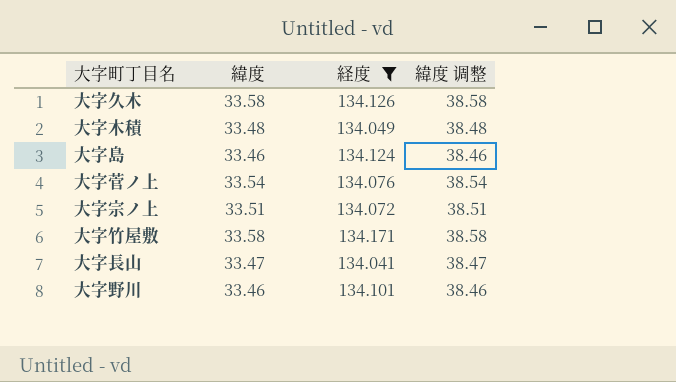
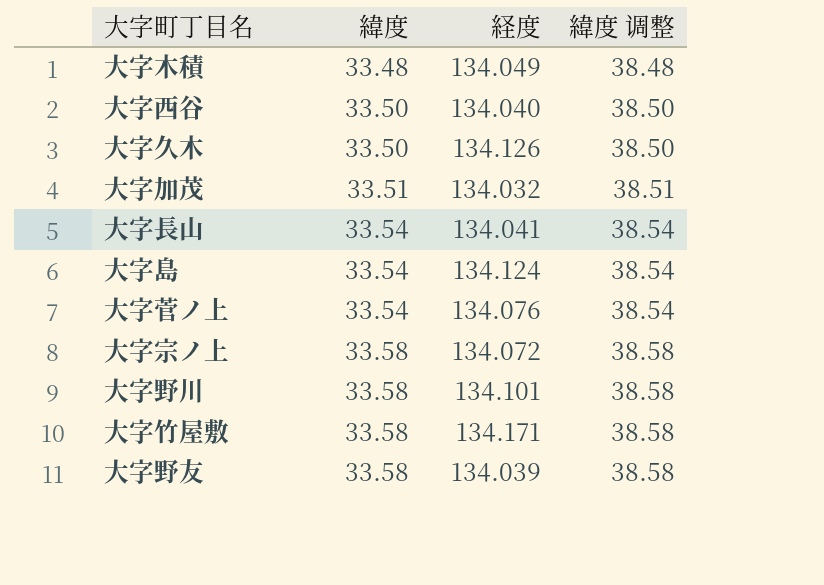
filter: 経度 >= 134.041 -> none
row order: none -> 緯度 ascending
大字久木 | 緯度: 33.58 -> 33.50
大字久木 | 緯度 调整: 38.58 -> 38.50
大字長山 | 緯度: 33.47 -> 33.54
大字長山 | 緯度 调整: 38.47 -> 38.54
大字島 | 緯度: 33.46 -> 33.54
大字島 | 緯度 调整: 38.46 -> 38.54
大字宗ノ上 | 緯度: 33.51 -> 33.58
大字宗ノ上 | 緯度 调整: 38.51 -> 38.58
大字野川 | 緯度: 33.46 -> 33.58
大字野川 | 緯度 调整: 38.46 -> 38.58

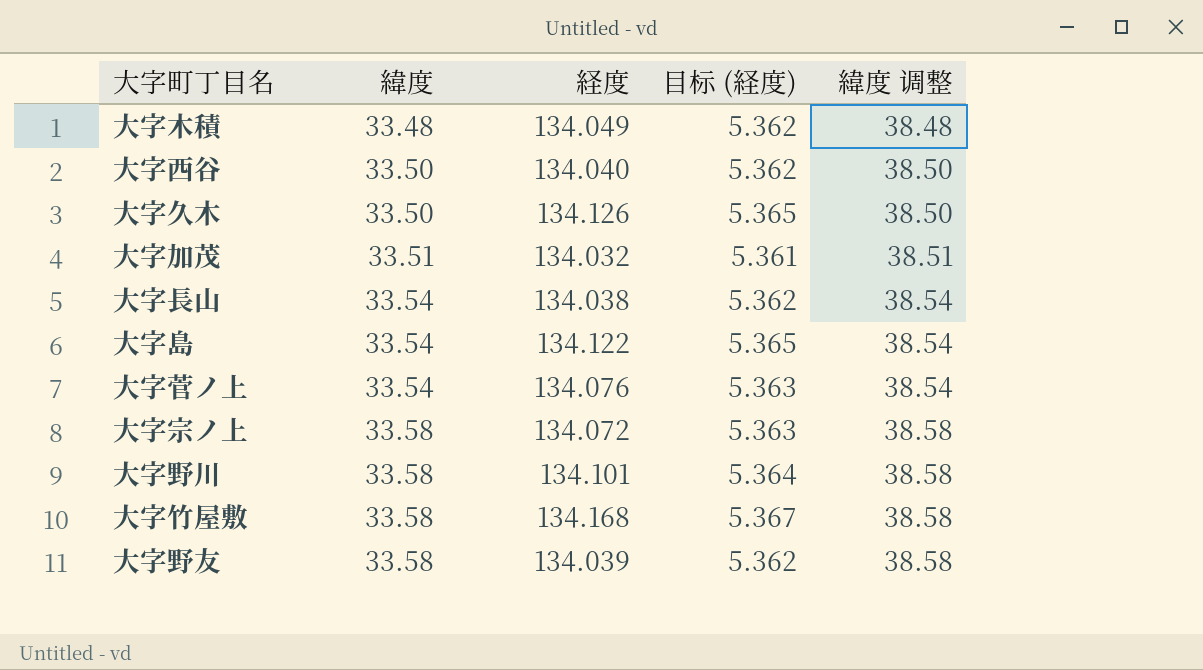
column 目标 (経度) | formula: none -> [経度] * 0.04
大字長山 | 経度: 134.041 -> 134.038
大字島 | 経度: 134.124 -> 134.122
大字竹屋敷 | 経度: 134.171 -> 134.168

